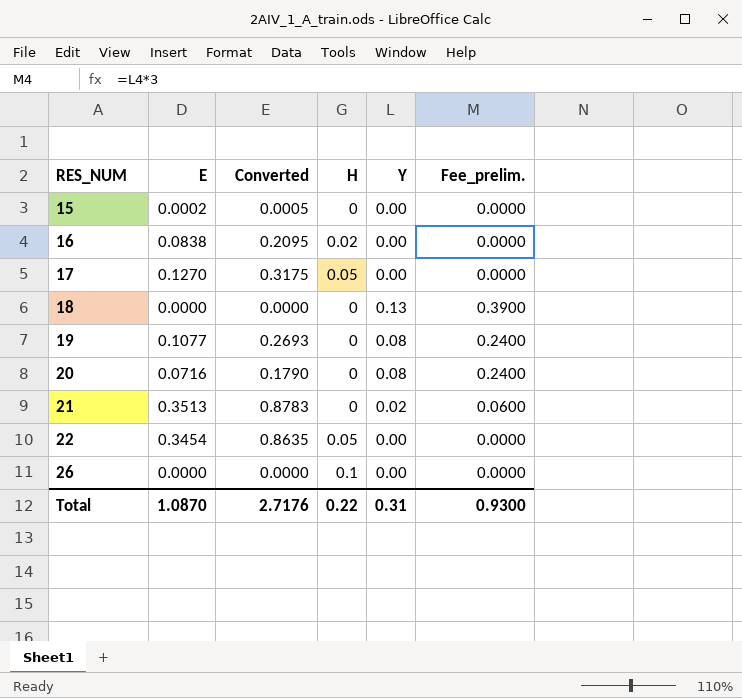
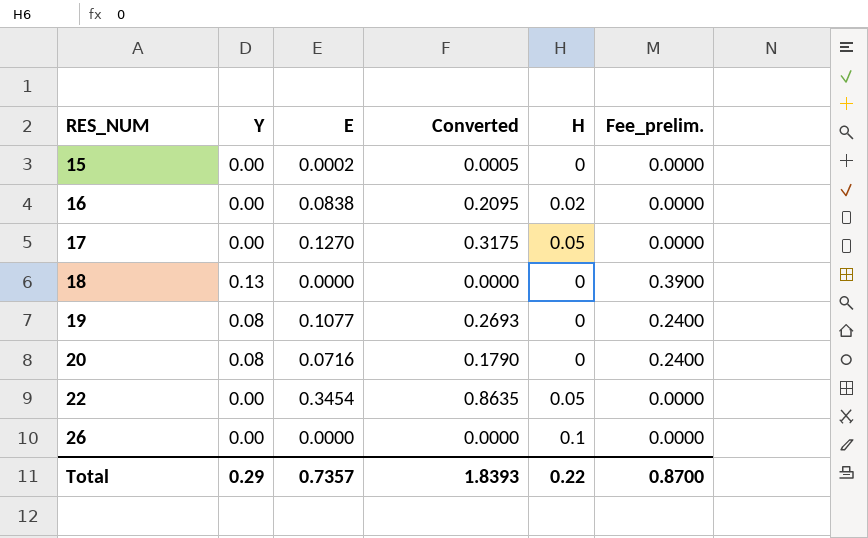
column Y | position: 5 -> 2
row 21: 0.3513 | 0.8783 | 0 | 0.02 | 0.0600 -> none
Total | Y: 0.31 -> 0.29
Total | E: 1.0870 -> 0.7357
Total | Converted: 2.7176 -> 1.8393
Total | Fee_prelim.: 0.9300 -> 0.8700

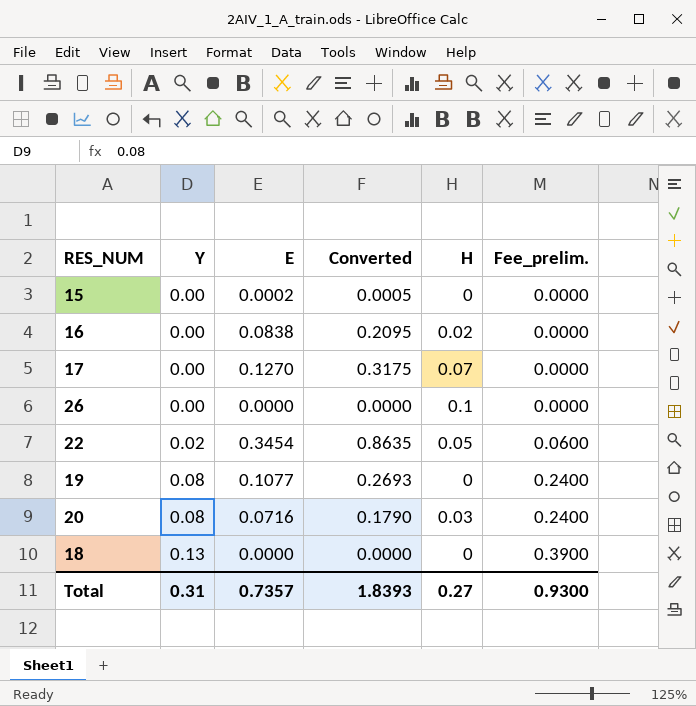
row order: RES_NUM ascending -> Y ascending
17 | H: 0.05 -> 0.07
22 | Y: 0.00 -> 0.02
22 | Fee_prelim.: 0.0000 -> 0.0600
20 | H: 0 -> 0.03
Total | Y: 0.29 -> 0.31
Total | H: 0.22 -> 0.27
Total | Fee_prelim.: 0.8700 -> 0.9300

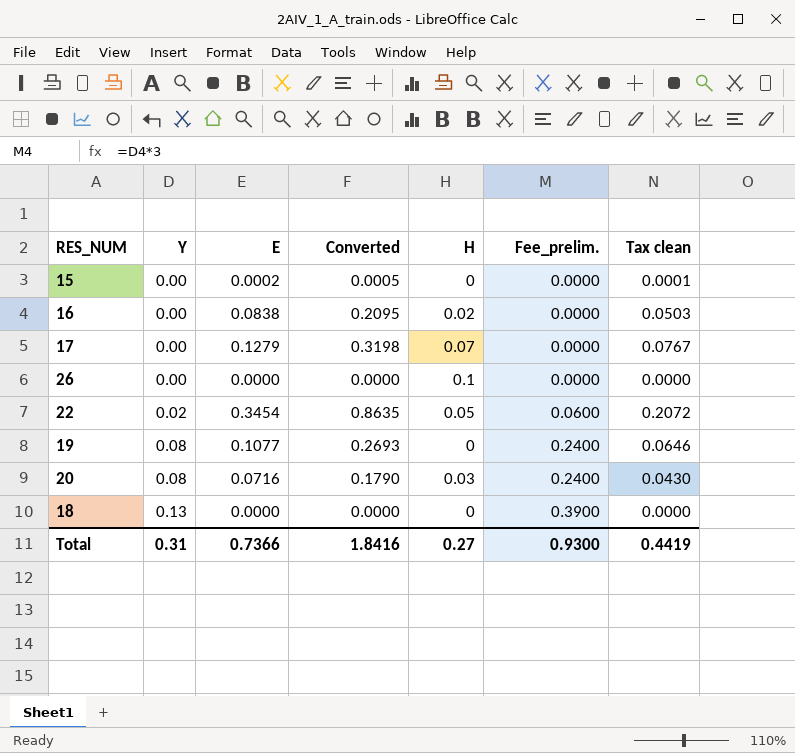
column Tax clean | formula: none -> [E] * 0.6
17 | E: 0.1270 -> 0.1279
17 | Converted: 0.3175 -> 0.3198
Total | E: 0.7357 -> 0.7366
Total | Converted: 1.8393 -> 1.8416

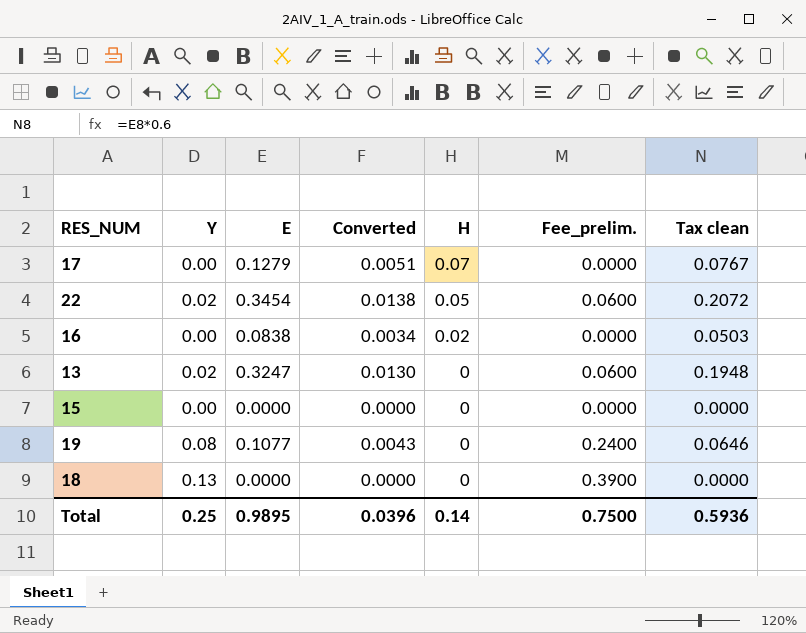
row order: Y ascending -> H descending
column Converted | formula: [E] * 2.5 -> [E] * 0.04
row 26: 0.00 | 0.0000 | 0.0000 | 0.1 | 0.0000 | 0.0000 -> none
row 20: 0.08 | 0.0716 | 0.1790 | 0.03 | 0.2400 | 0.0430 -> none
row 13: none -> 0.02 | 0.3247 | 0.0130 | 0 | 0.0600 | 0.1948
15 | E: 0.0002 -> 0.0000
15 | Tax clean: 0.0001 -> 0.0000
Total | Y: 0.31 -> 0.25
Total | E: 0.7366 -> 0.9895
Total | Converted: 1.8416 -> 0.0396
Total | H: 0.27 -> 0.14
Total | Fee_prelim.: 0.9300 -> 0.7500
Total | Tax clean: 0.4419 -> 0.5936

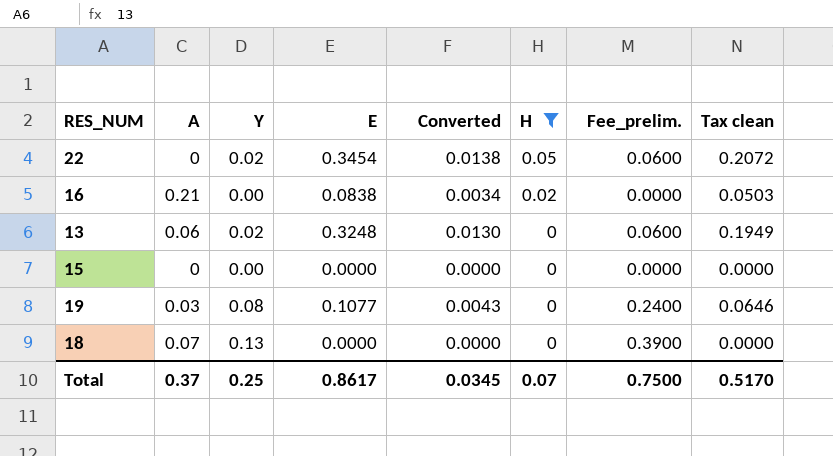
filter: none -> H != 0.07
column A | position: none -> 2
13 | E: 0.3247 -> 0.3248
13 | Tax clean: 0.1948 -> 0.1949
Total | E: 0.9895 -> 0.8617
Total | Converted: 0.0396 -> 0.0345
Total | H: 0.14 -> 0.07
Total | Tax clean: 0.5936 -> 0.5170

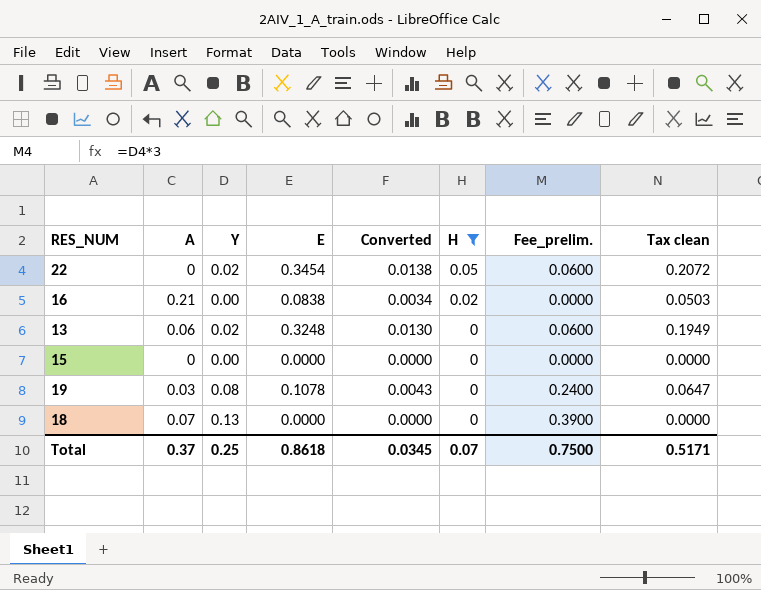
19 | E: 0.1077 -> 0.1078
19 | Tax clean: 0.0646 -> 0.0647
Total | E: 0.8617 -> 0.8618
Total | Tax clean: 0.5170 -> 0.5171

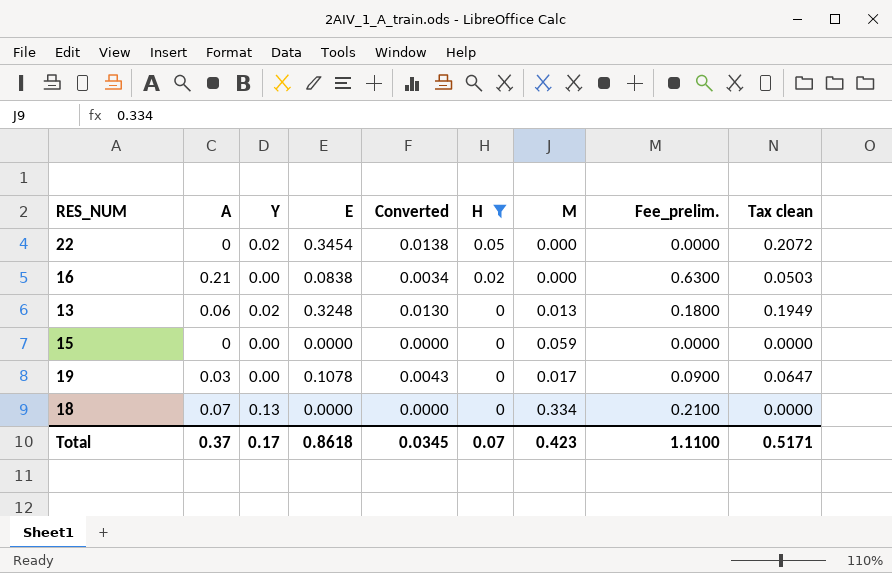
column M | position: none -> 7
column Fee_prelim. | formula: [Y] * 3 -> [A] * 3
19 | Y: 0.08 -> 0.00
Total | Y: 0.25 -> 0.17
Total | Fee_prelim.: 0.7500 -> 1.1100

